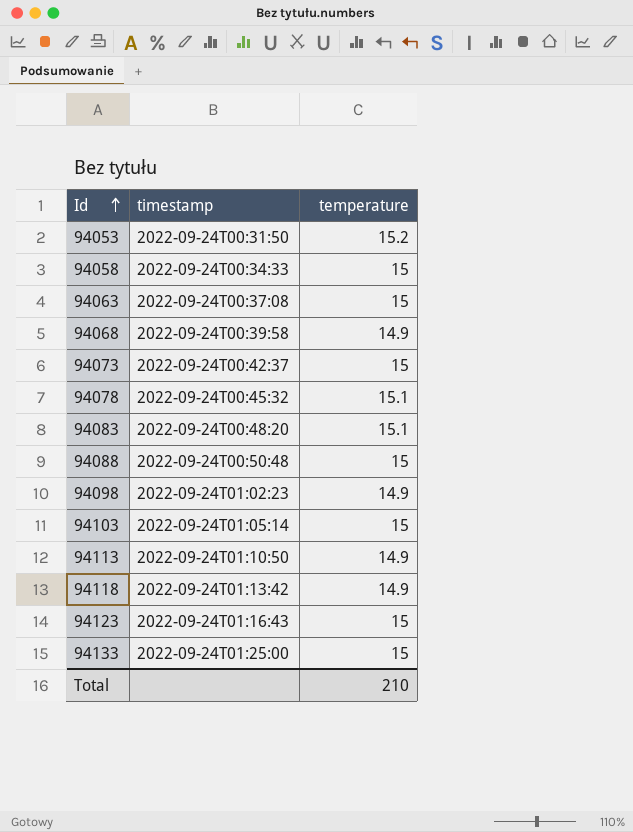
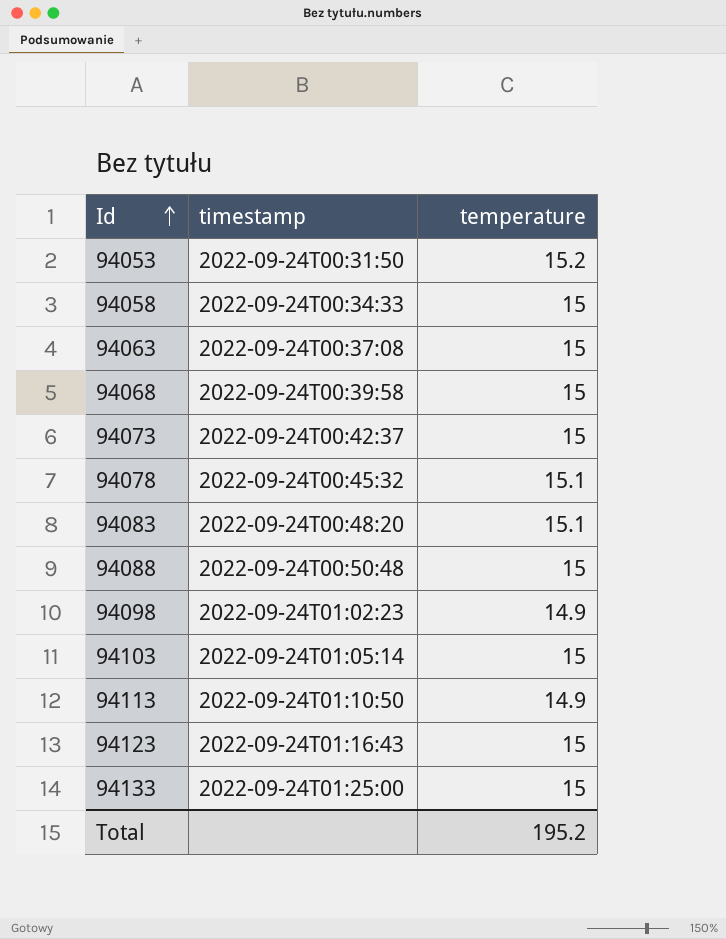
row 94118: 2022-09-24T01:13:42 | 14.9 -> none
94068 | temperature: 14.9 -> 15
Total | temperature: 210 -> 195.2

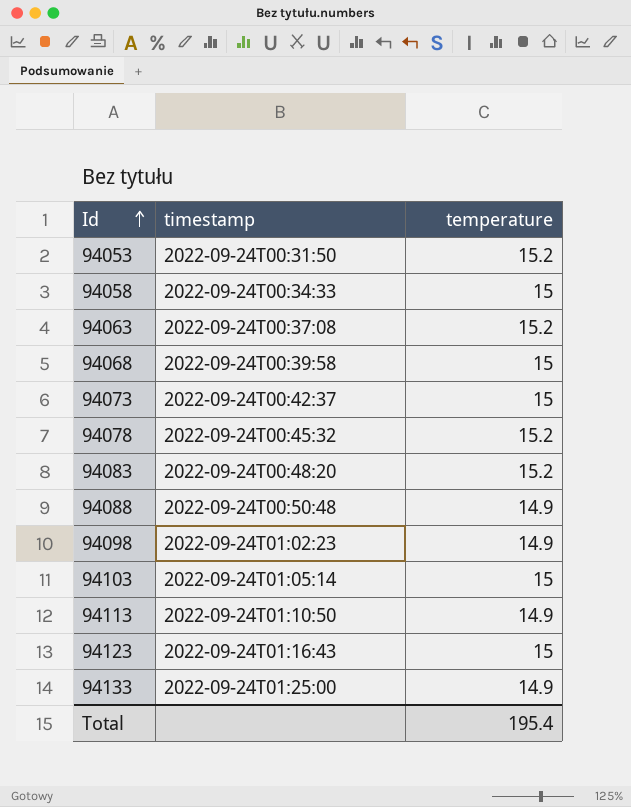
94063 | temperature: 15 -> 15.2
94078 | temperature: 15.1 -> 15.2
94083 | temperature: 15.1 -> 15.2
94088 | temperature: 15 -> 14.9
94133 | temperature: 15 -> 14.9
Total | temperature: 195.2 -> 195.4

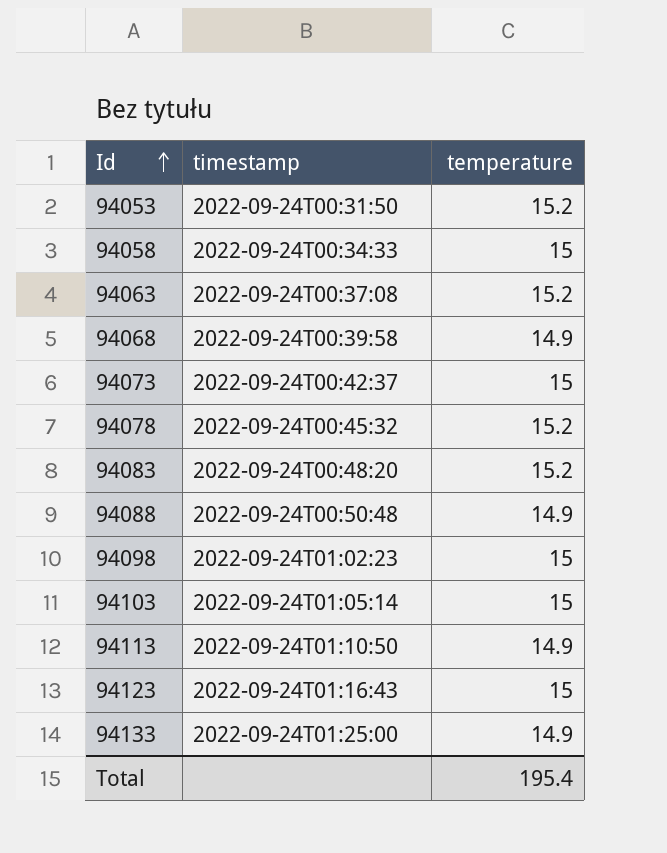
94068 | temperature: 15 -> 14.9
94098 | temperature: 14.9 -> 15

